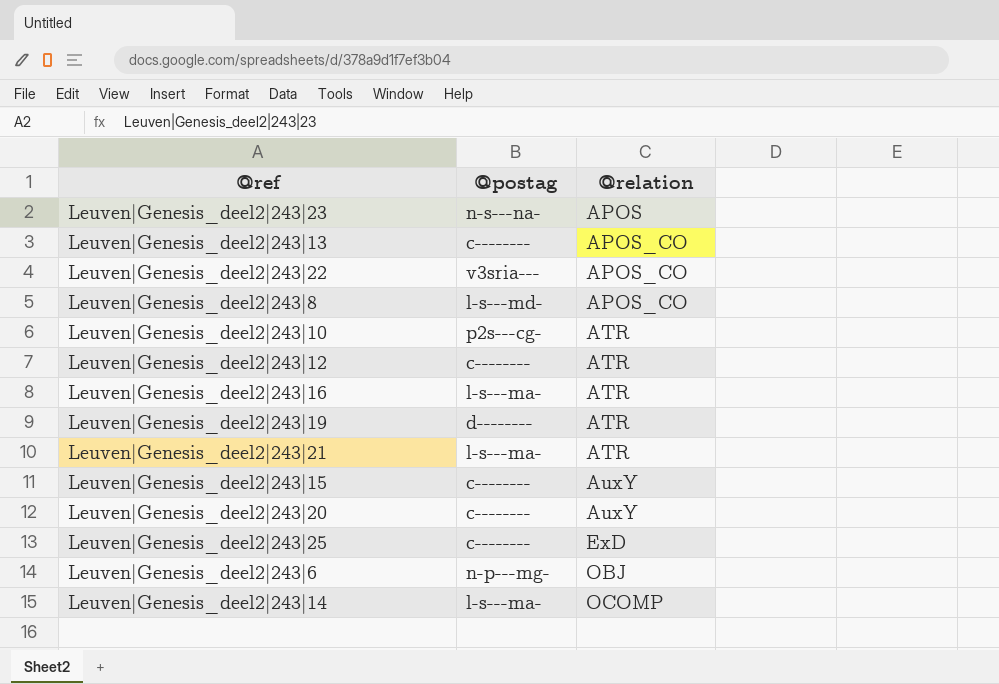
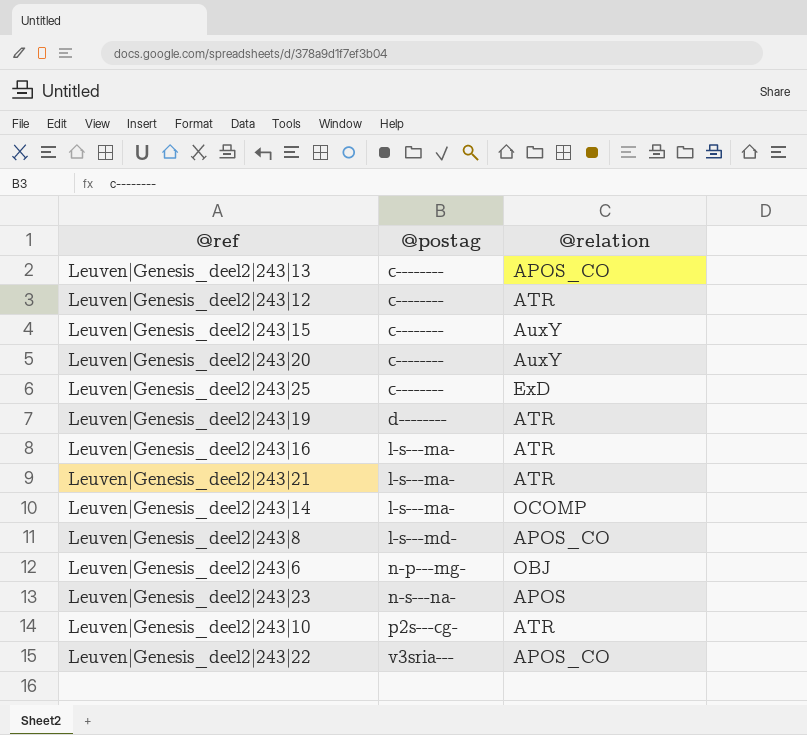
row order: @relation ascending -> @postag ascending

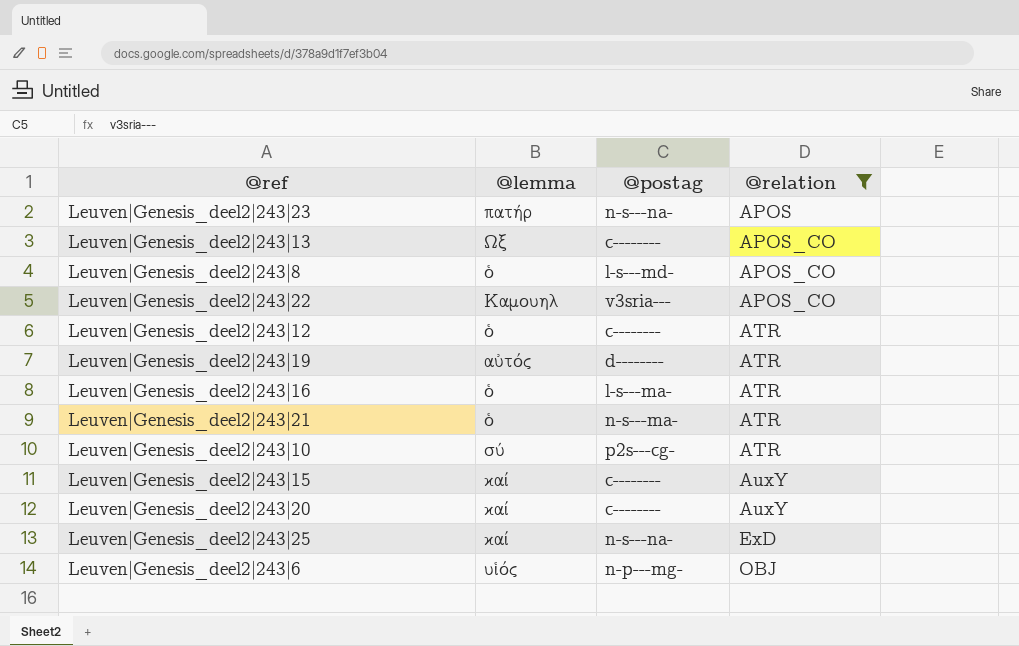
filter: none -> @relation != OCOMP
row order: @postag ascending -> @relation ascending
column @lemma | position: none -> 2
Leuven|Genesis_deel2|243|21 | @postag: l-s---ma- -> n-s---ma-
Leuven|Genesis_deel2|243|25 | @postag: c-------- -> n-s---na-

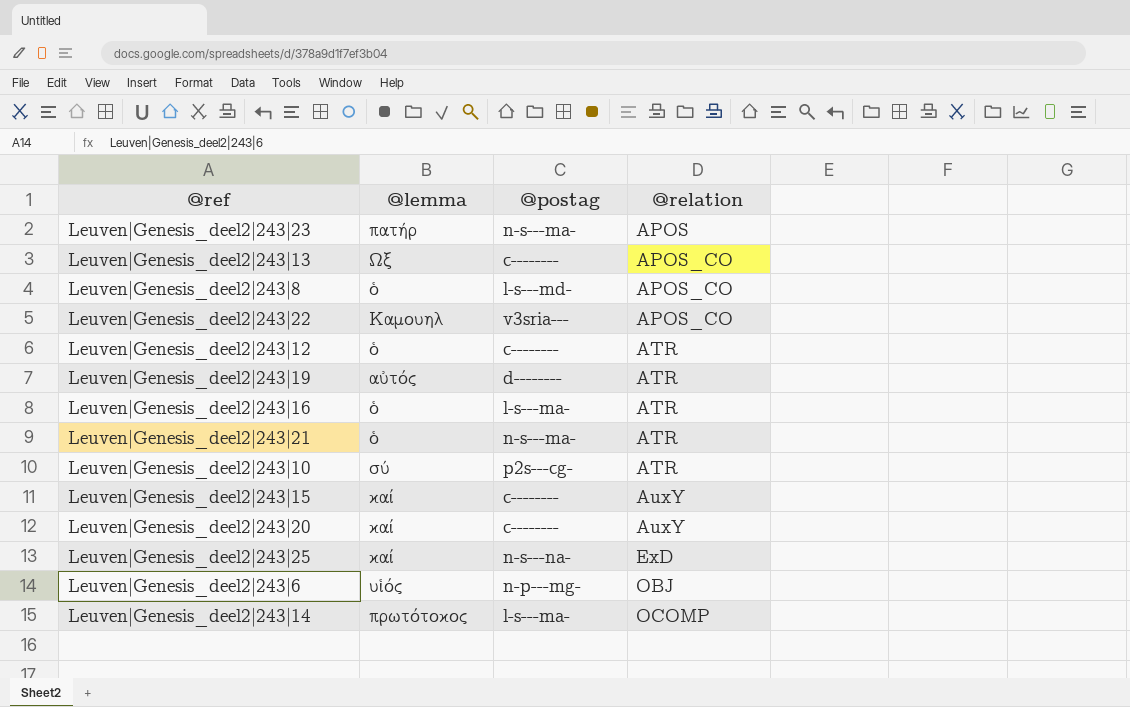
filter: @relation != OCOMP -> none
Leuven|Genesis_deel2|243|23 | @postag: n-s---na- -> n-s---ma-

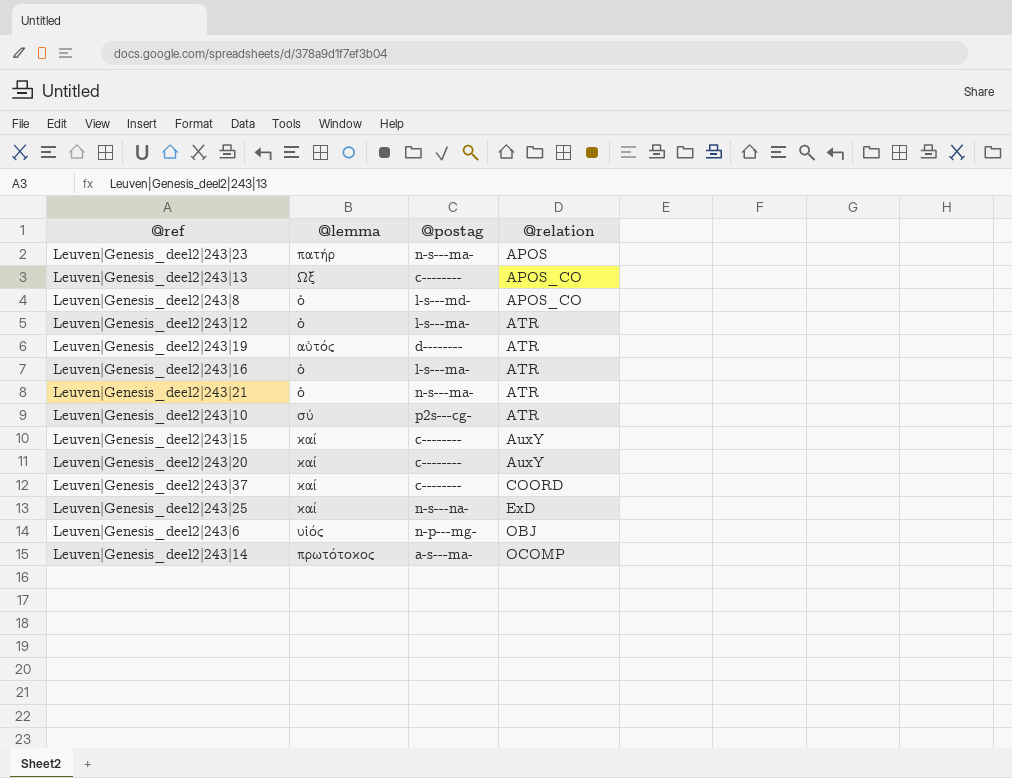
row Leuven|Genesis_deel2|243|22: Καμουηλ | v3sria--- | APOS_CO -> none
Leuven|Genesis_deel2|243|12 | @postag: c-------- -> l-s---ma-
row Leuven|Genesis_deel2|243|37: none -> καί | c-------- | COORD
Leuven|Genesis_deel2|243|14 | @postag: l-s---ma- -> a-s---ma-

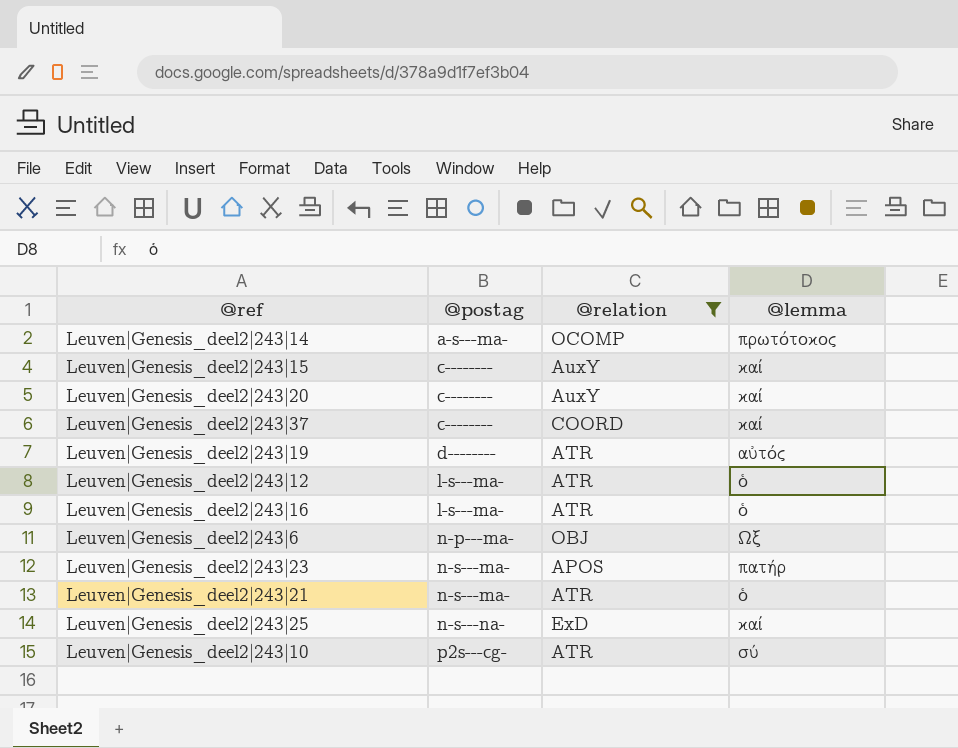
filter: none -> @relation != APOS_CO
row order: @relation ascending -> @postag ascending
column @lemma | position: 2 -> 4
Leuven|Genesis_deel2|243|6 | @postag: n-p---mg- -> n-p---ma-
Leuven|Genesis_deel2|243|6 | @lemma: υἱός -> Ωξ

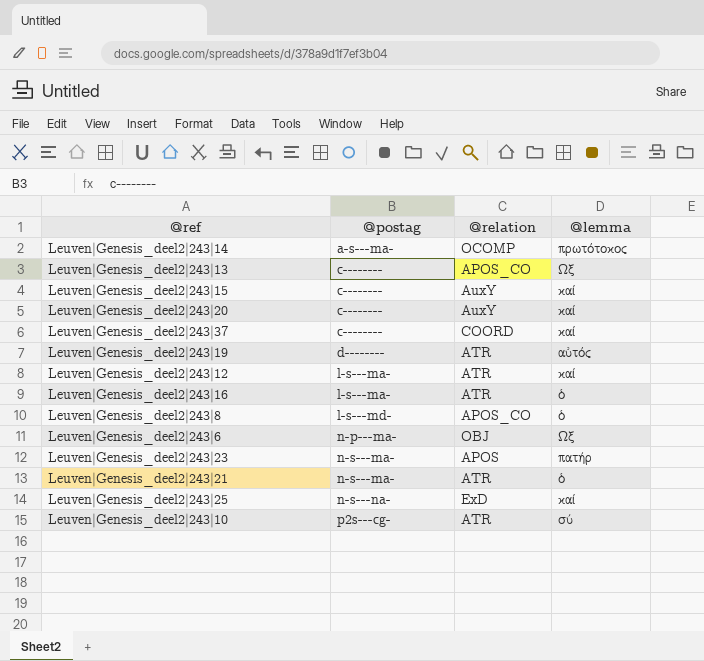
filter: @relation != APOS_CO -> none
Leuven|Genesis_deel2|243|12 | @lemma: ὁ -> καί

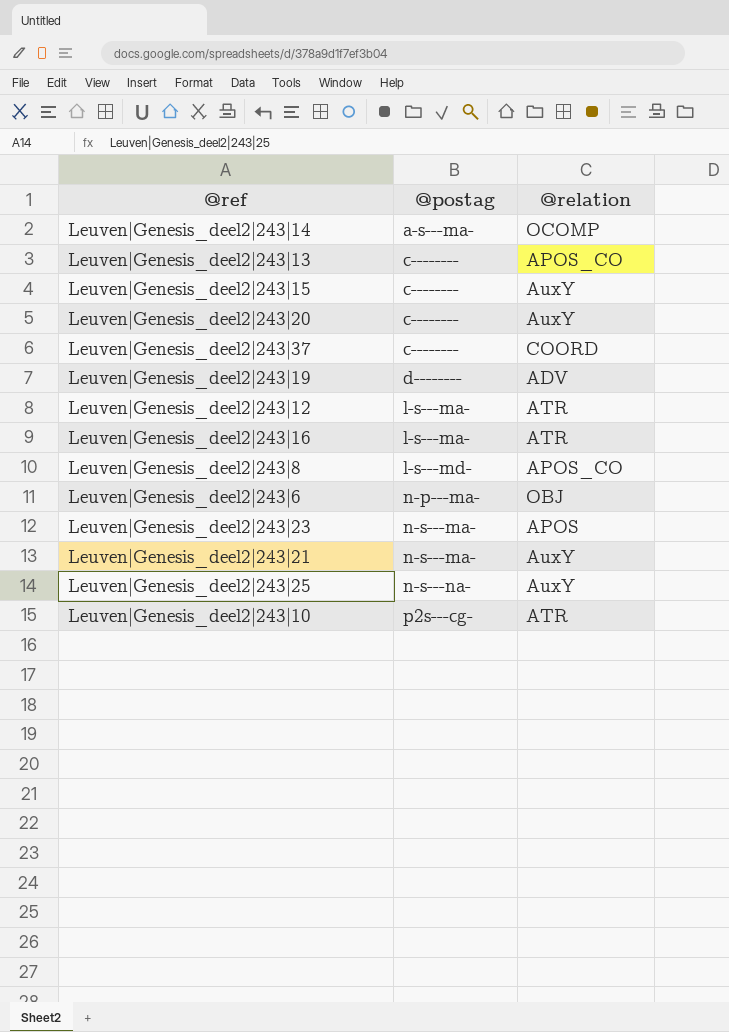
column @lemma | position: 4 -> none
Leuven|Genesis_deel2|243|19 | @relation: ATR -> ADV
Leuven|Genesis_deel2|243|21 | @relation: ATR -> AuxY
Leuven|Genesis_deel2|243|25 | @relation: ExD -> AuxY

